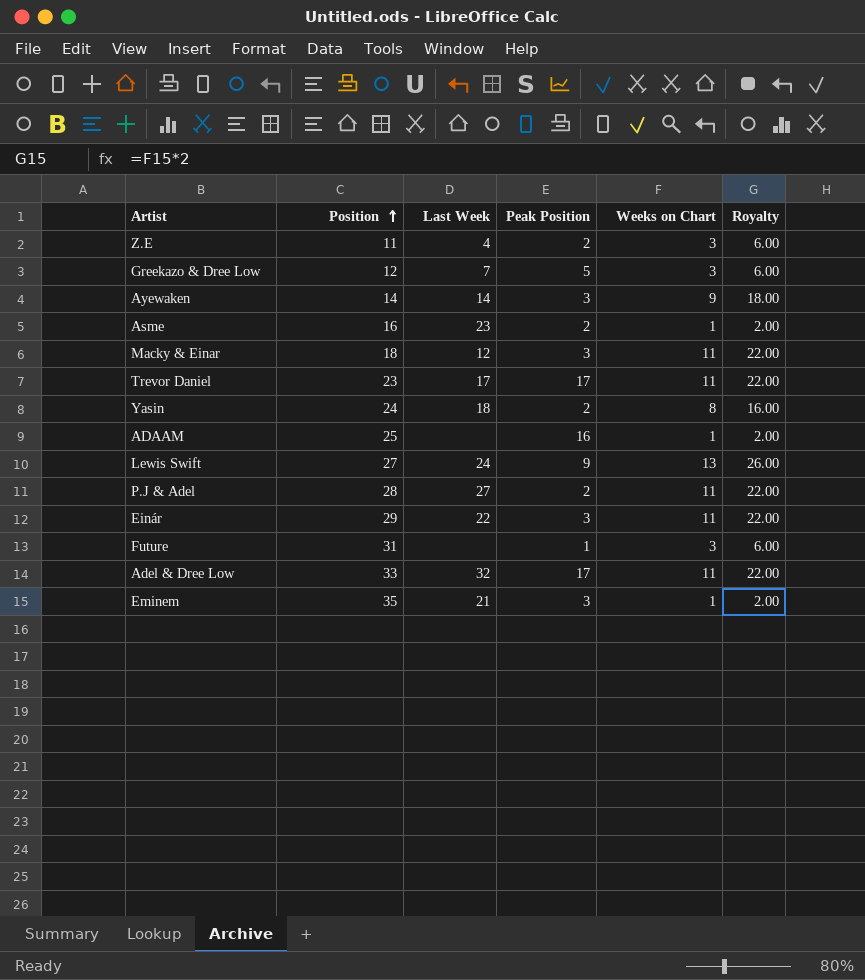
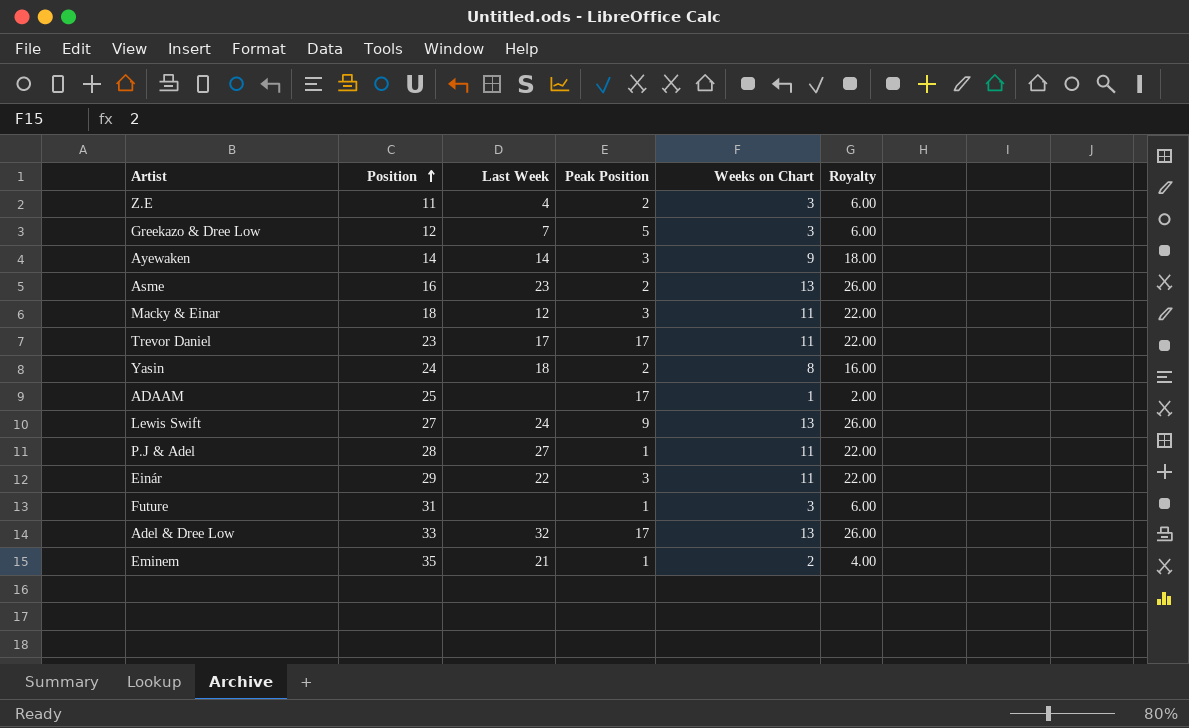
Asme | Weeks on Chart: 1 -> 13
Asme | Royalty: 2.00 -> 26.00
ADAAM | Peak Position: 16 -> 17
P.J & Adel | Peak Position: 2 -> 1
Adel & Dree Low | Weeks on Chart: 11 -> 13
Adel & Dree Low | Royalty: 22.00 -> 26.00
Eminem | Peak Position: 3 -> 1
Eminem | Weeks on Chart: 1 -> 2
Eminem | Royalty: 2.00 -> 4.00

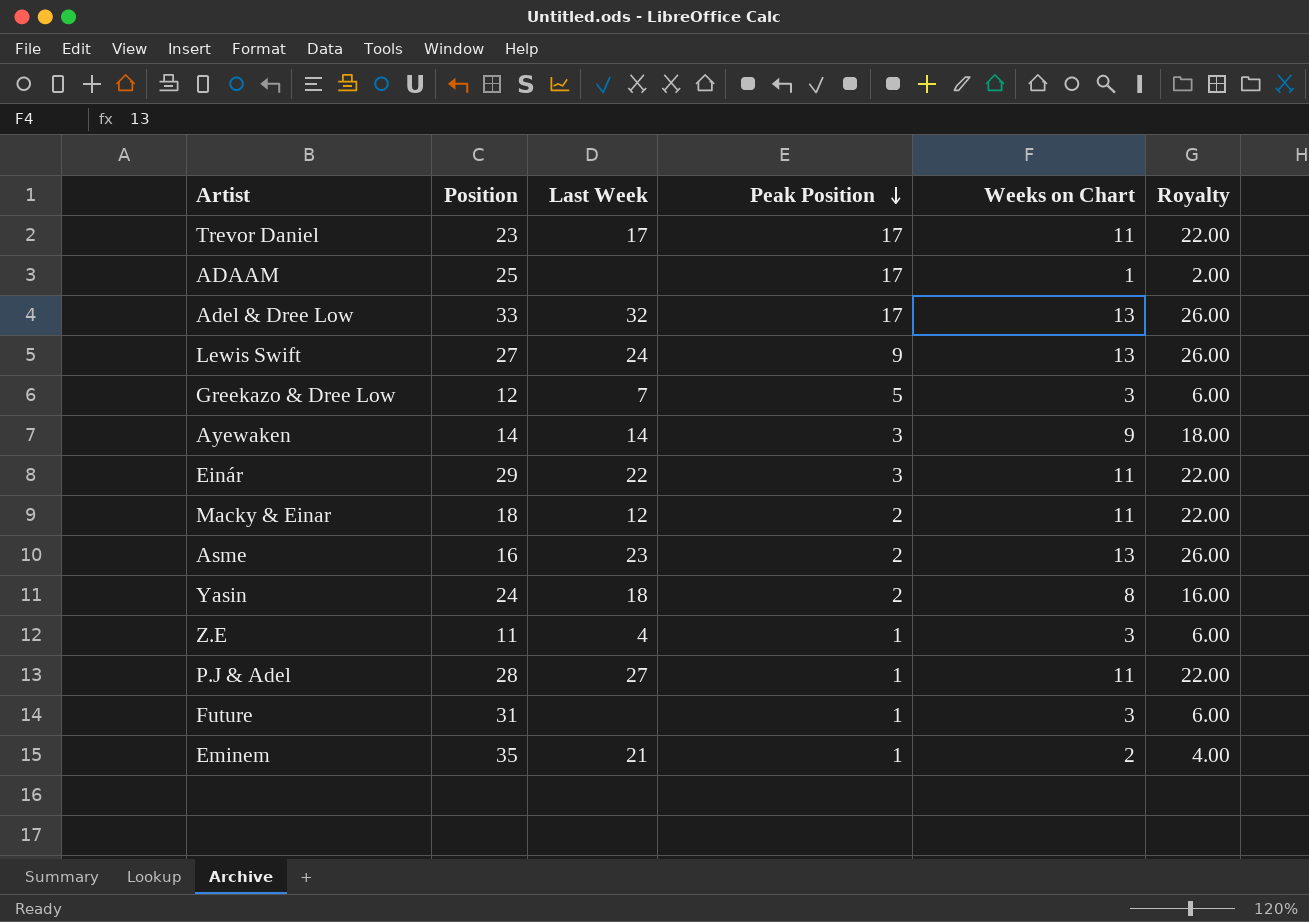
row order: Position ascending -> Peak Position descending
Macky & Einar | Peak Position: 3 -> 2
Z.E | Peak Position: 2 -> 1

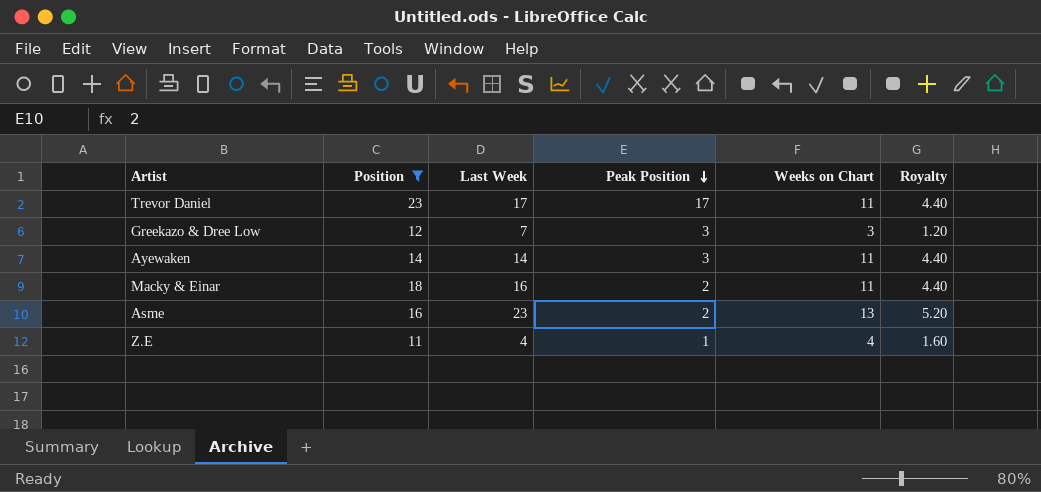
filter: none -> Position <= 23
column Royalty | formula: [Weeks on Chart] * 2 -> [Weeks on Chart] * 0.4
Greekazo & Dree Low | Peak Position: 5 -> 3
Ayewaken | Weeks on Chart: 9 -> 11
Macky & Einar | Last Week: 12 -> 16
Z.E | Weeks on Chart: 3 -> 4

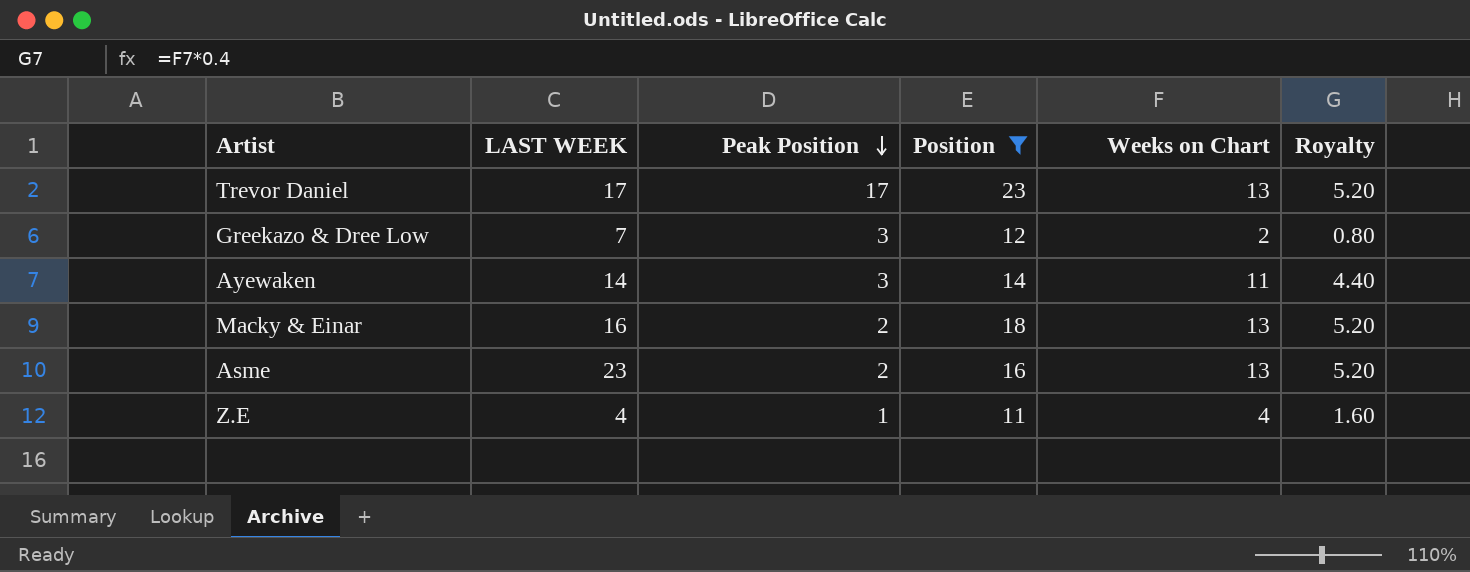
column name: Last Week -> LAST WEEK
column Position | position: 2 -> 4
Trevor Daniel | Weeks on Chart: 11 -> 13
Trevor Daniel | Royalty: 4.40 -> 5.20
Greekazo & Dree Low | Weeks on Chart: 3 -> 2
Greekazo & Dree Low | Royalty: 1.20 -> 0.80
Macky & Einar | Weeks on Chart: 11 -> 13
Macky & Einar | Royalty: 4.40 -> 5.20

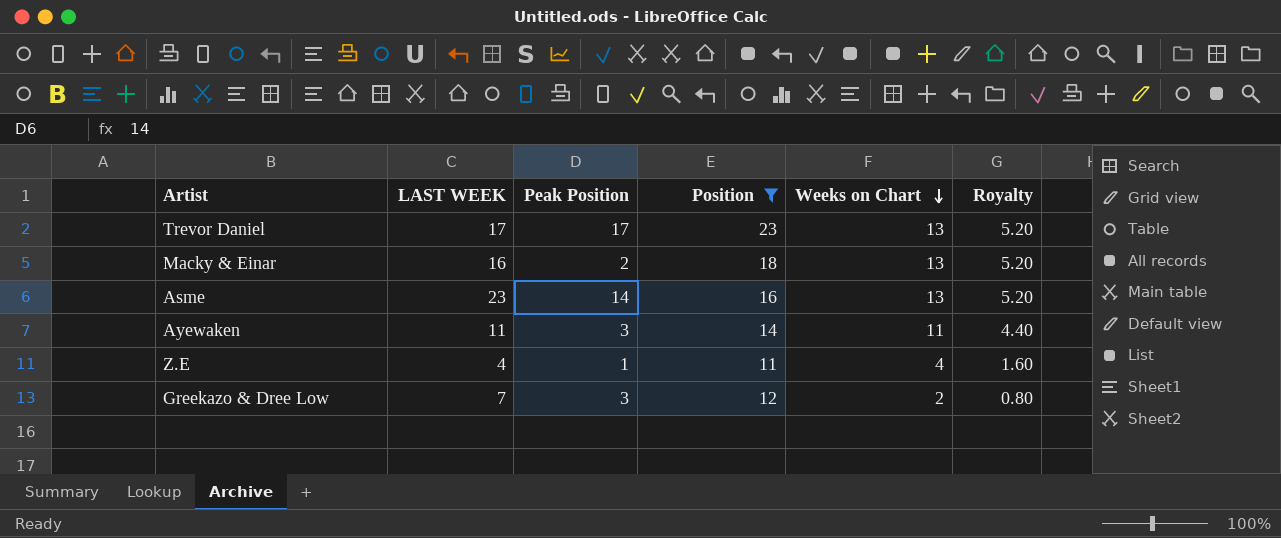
row order: Peak Position descending -> Weeks on Chart descending
Asme | Peak Position: 2 -> 14
Ayewaken | LAST WEEK: 14 -> 11

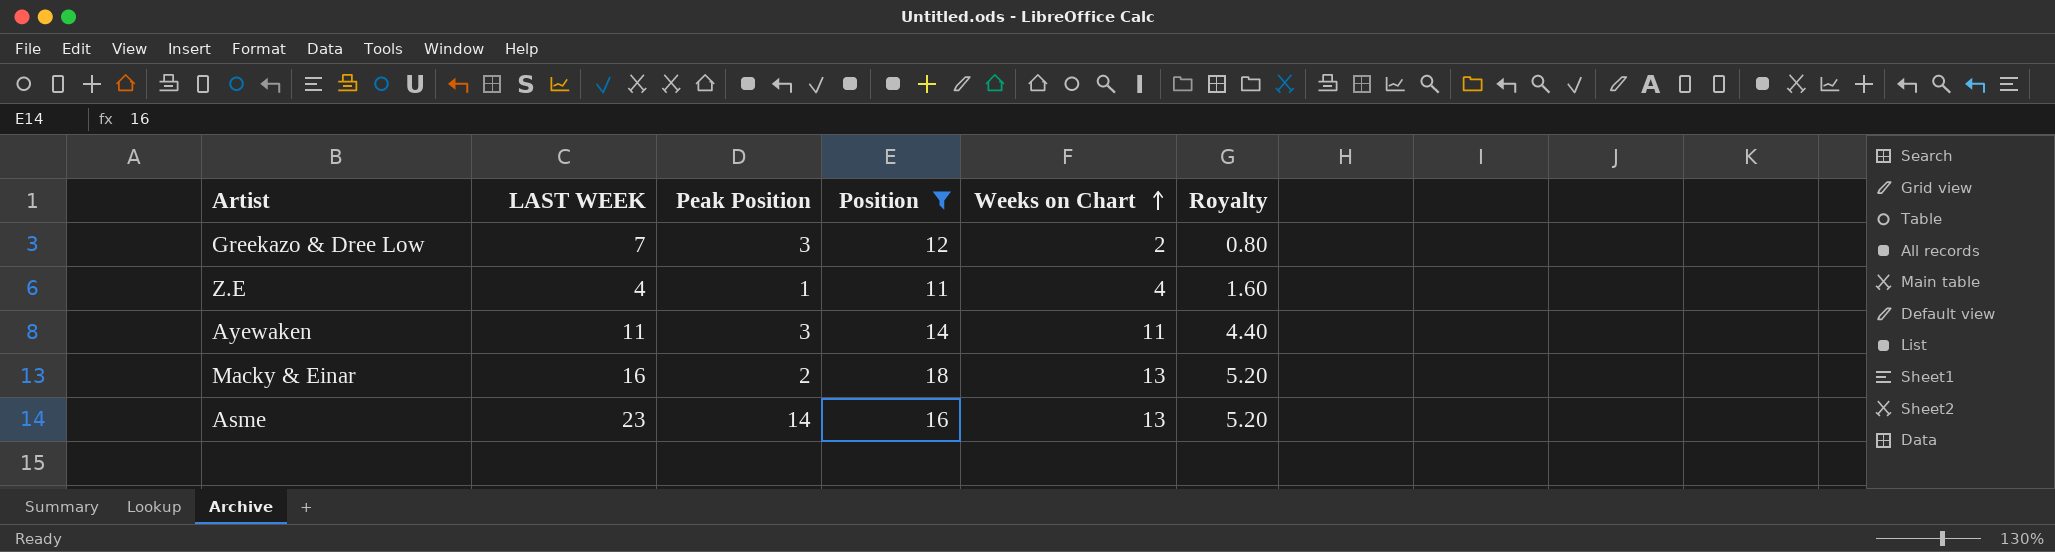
row order: Weeks on Chart descending -> Weeks on Chart ascending
row Trevor Daniel: 17 | 17 | 23 | 13 | 5.20 -> none

